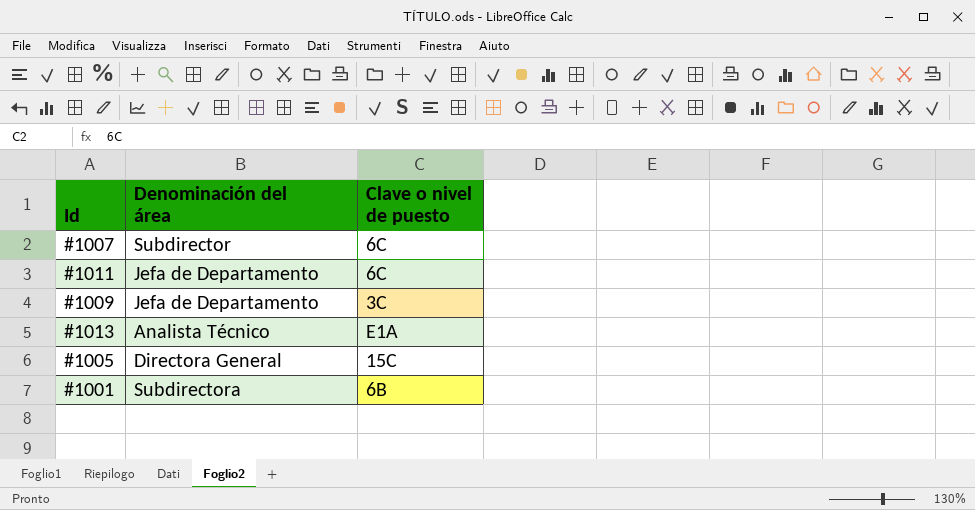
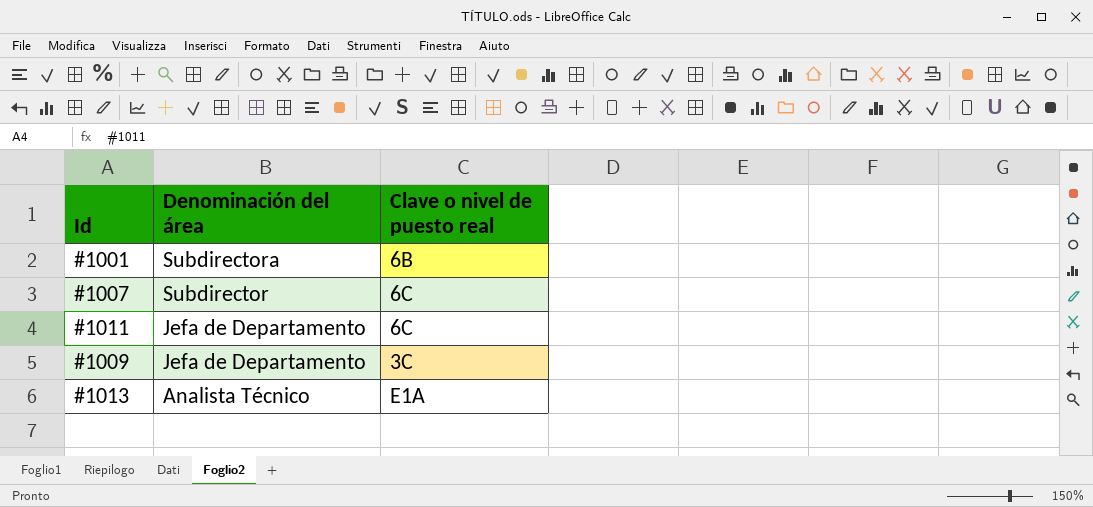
row order: none -> Denominación del área descending
column name: Clave o nivel de puesto -> Clave o nivel de puesto real
row #1005: Directora General | 15C -> none

